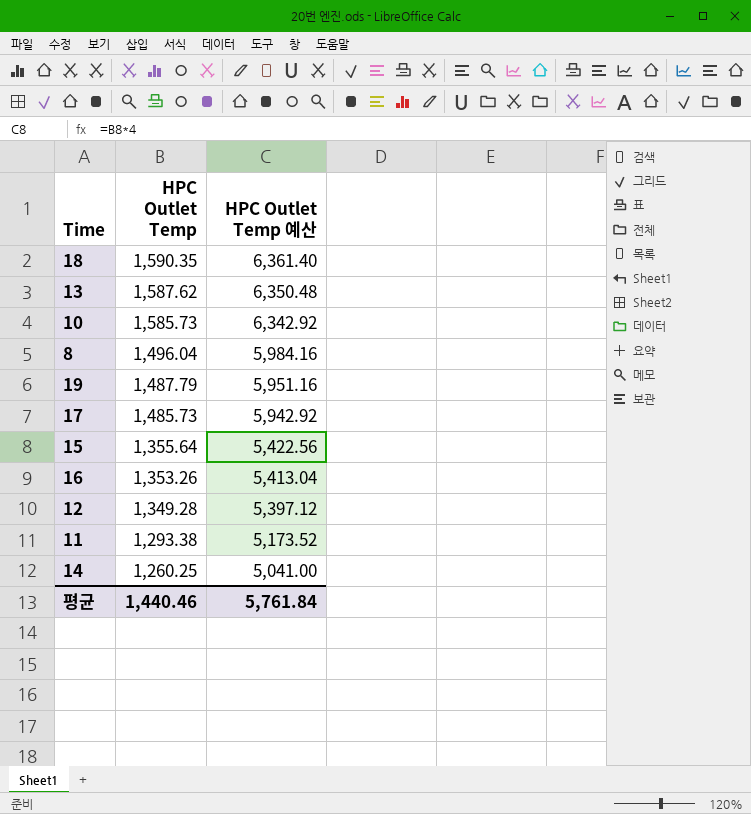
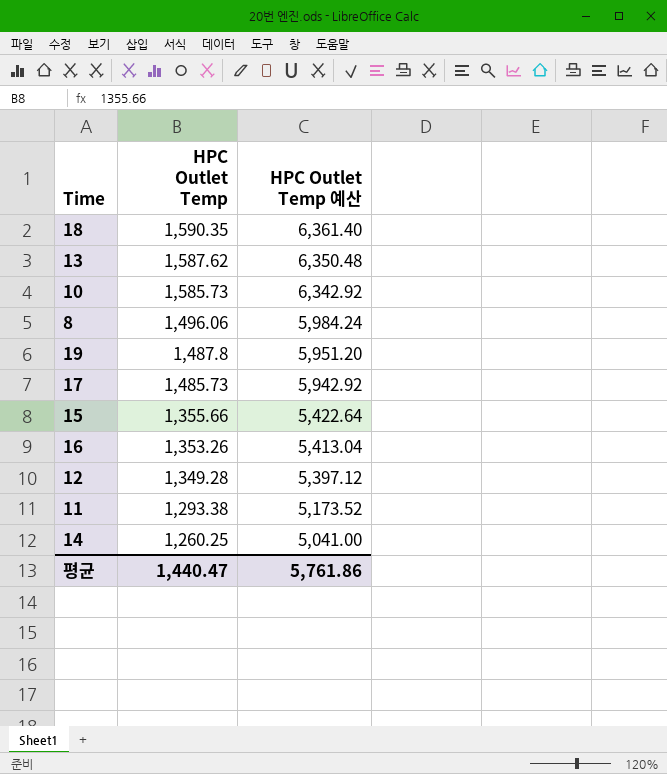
8 | HPC Outlet Temp: 1,496.04 -> 1,496.06
8 | HPC Outlet Temp 예산: 5,984.16 -> 5,984.24
19 | HPC Outlet Temp: 1,487.79 -> 1,487.8
19 | HPC Outlet Temp 예산: 5,951.16 -> 5,951.20
15 | HPC Outlet Temp: 1,355.64 -> 1,355.66
15 | HPC Outlet Temp 예산: 5,422.56 -> 5,422.64
평균 | HPC Outlet Temp: 1,440.46 -> 1,440.47
평균 | HPC Outlet Temp 예산: 5,761.84 -> 5,761.86

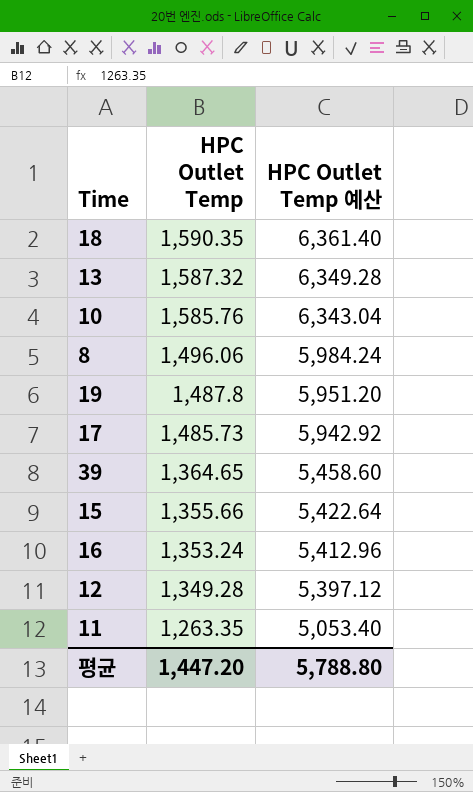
row 14: 1,260.25 | 5,041.00 -> none
13 | HPC Outlet Temp: 1,587.62 -> 1,587.32
13 | HPC Outlet Temp 예산: 6,350.48 -> 6,349.28
10 | HPC Outlet Temp: 1,585.73 -> 1,585.76
10 | HPC Outlet Temp 예산: 6,342.92 -> 6,343.04
row 39: none -> 1,364.65 | 5,458.60
16 | HPC Outlet Temp: 1,353.26 -> 1,353.24
16 | HPC Outlet Temp 예산: 5,413.04 -> 5,412.96
11 | HPC Outlet Temp: 1,293.38 -> 1,263.35
11 | HPC Outlet Temp 예산: 5,173.52 -> 5,053.40
평균 | HPC Outlet Temp: 1,440.47 -> 1,447.20
평균 | HPC Outlet Temp 예산: 5,761.86 -> 5,788.80

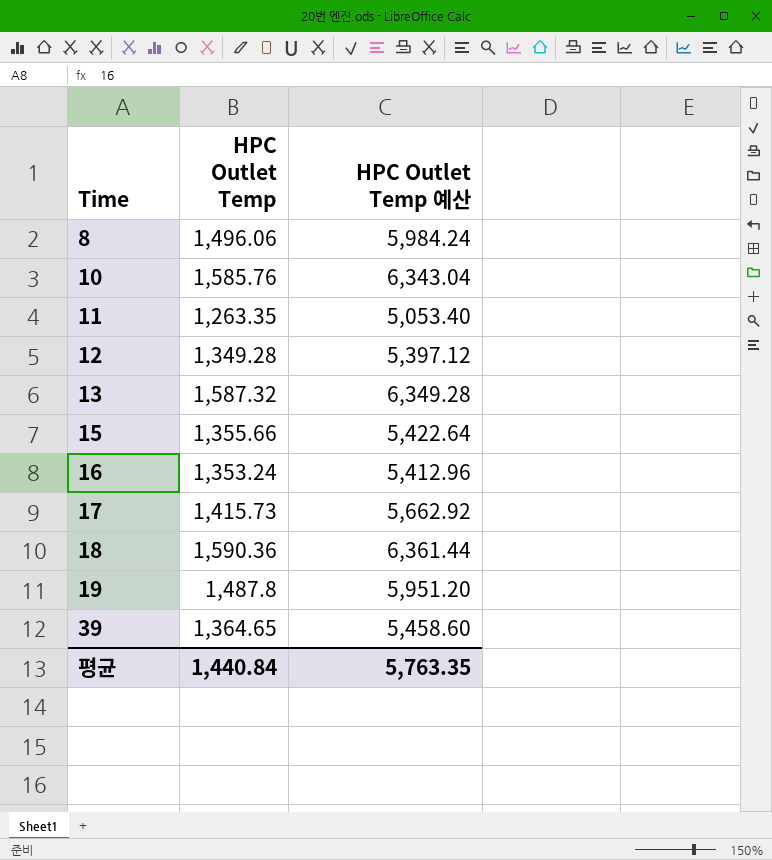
row order: HPC Outlet Temp descending -> Time ascending
17 | HPC Outlet Temp: 1,485.73 -> 1,415.73
17 | HPC Outlet Temp 예산: 5,942.92 -> 5,662.92
18 | HPC Outlet Temp: 1,590.35 -> 1,590.36
18 | HPC Outlet Temp 예산: 6,361.40 -> 6,361.44
평균 | HPC Outlet Temp: 1,447.20 -> 1,440.84
평균 | HPC Outlet Temp 예산: 5,788.80 -> 5,763.35

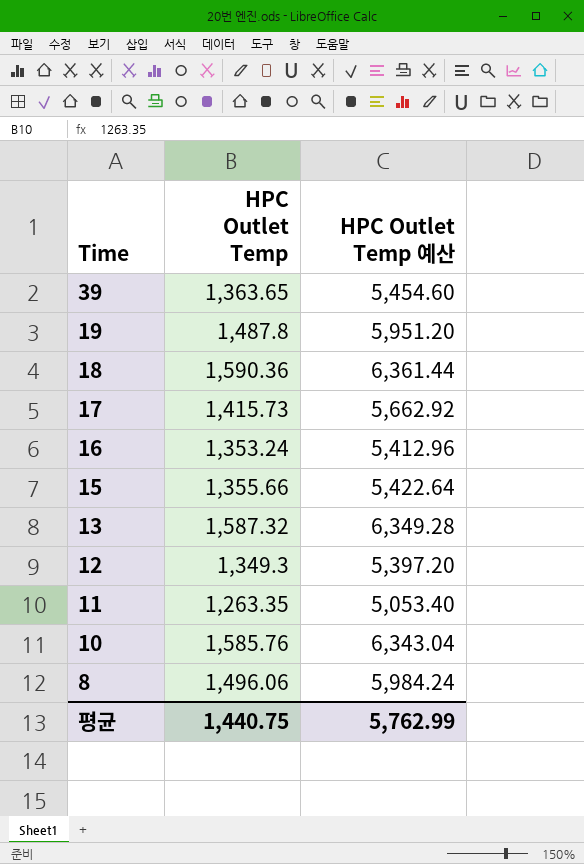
row order: Time ascending -> Time descending
39 | HPC Outlet Temp: 1,364.65 -> 1,363.65
39 | HPC Outlet Temp 예산: 5,458.60 -> 5,454.60
12 | HPC Outlet Temp: 1,349.28 -> 1,349.3
12 | HPC Outlet Temp 예산: 5,397.12 -> 5,397.20
평균 | HPC Outlet Temp: 1,440.84 -> 1,440.75
평균 | HPC Outlet Temp 예산: 5,763.35 -> 5,762.99

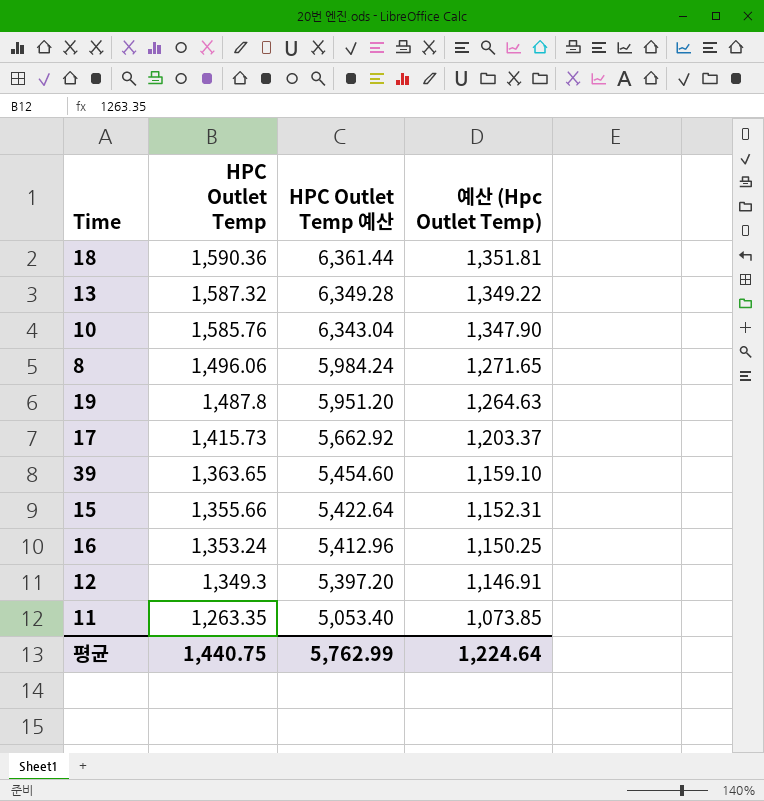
row order: Time descending -> HPC Outlet Temp descending
column 예산 (Hpc Outlet Temp) | formula: none -> [HPC Outlet Temp] * 0.85

